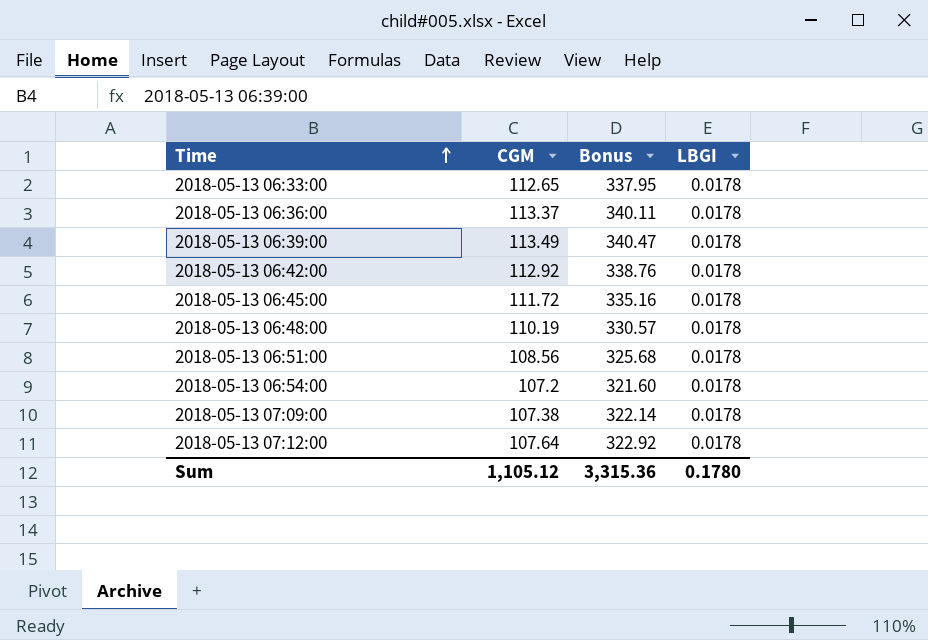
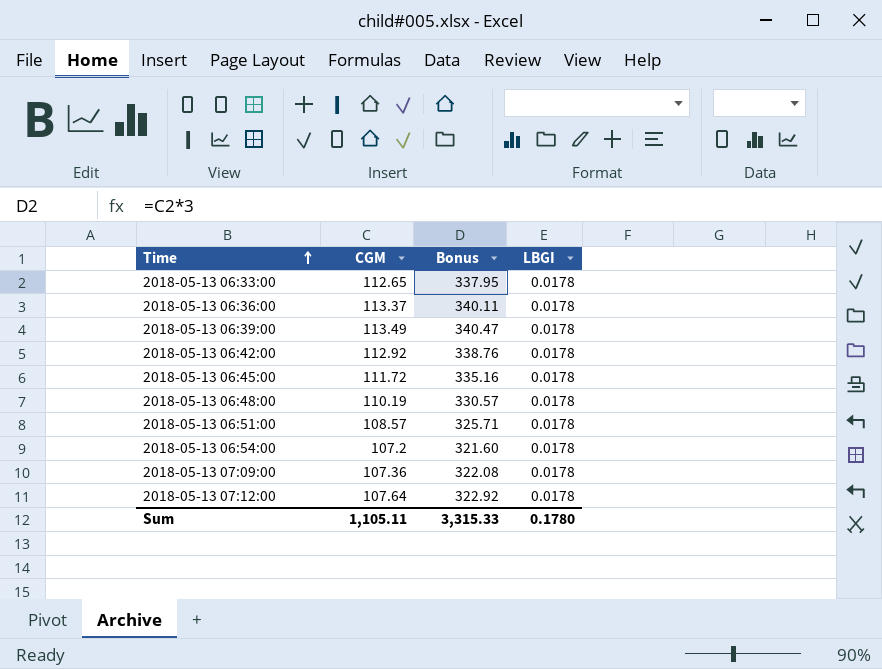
2018-05-13 06:51:00 | CGM: 108.56 -> 108.57
2018-05-13 06:51:00 | Bonus: 325.68 -> 325.71
2018-05-13 07:09:00 | CGM: 107.38 -> 107.36
2018-05-13 07:09:00 | Bonus: 322.14 -> 322.08
Sum | CGM: 1,105.12 -> 1,105.11
Sum | Bonus: 3,315.36 -> 3,315.33

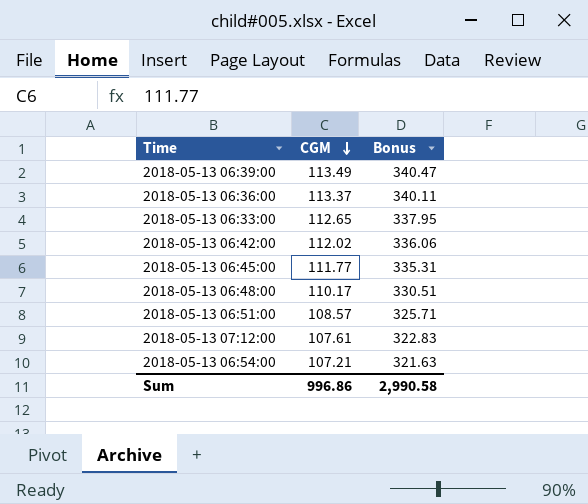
row order: Time ascending -> CGM descending
column LBGI | position: 4 -> none
row 2018-05-13 07:09:00: 107.36 | 322.08 | 0.0178 -> none
2018-05-13 06:42:00 | CGM: 112.92 -> 112.02
2018-05-13 06:42:00 | Bonus: 338.76 -> 336.06
2018-05-13 06:45:00 | CGM: 111.72 -> 111.77
2018-05-13 06:45:00 | Bonus: 335.16 -> 335.31
2018-05-13 06:48:00 | CGM: 110.19 -> 110.17
2018-05-13 06:48:00 | Bonus: 330.57 -> 330.51
2018-05-13 07:12:00 | CGM: 107.64 -> 107.61
2018-05-13 07:12:00 | Bonus: 322.92 -> 322.83
2018-05-13 06:54:00 | CGM: 107.2 -> 107.21
2018-05-13 06:54:00 | Bonus: 321.60 -> 321.63
Sum | CGM: 1,105.11 -> 996.86
Sum | Bonus: 3,315.33 -> 2,990.58

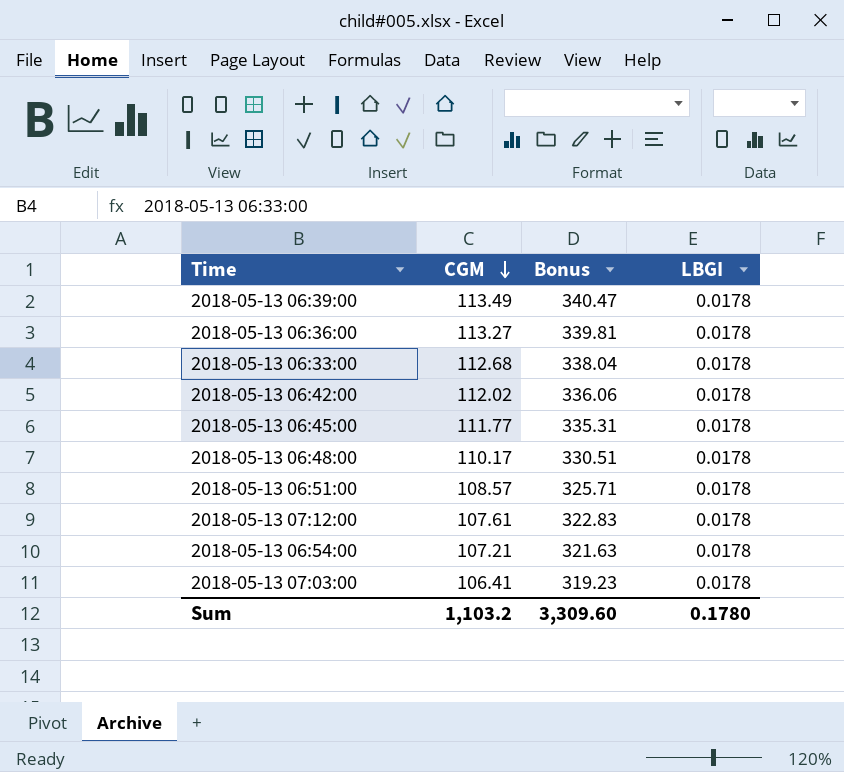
column LBGI | position: none -> 4
2018-05-13 06:36:00 | CGM: 113.37 -> 113.27
2018-05-13 06:36:00 | Bonus: 340.11 -> 339.81
2018-05-13 06:33:00 | CGM: 112.65 -> 112.68
2018-05-13 06:33:00 | Bonus: 337.95 -> 338.04
row 2018-05-13 07:03:00: none -> 106.41 | 319.23 | 0.0178
Sum | CGM: 996.86 -> 1,103.2
Sum | Bonus: 2,990.58 -> 3,309.60

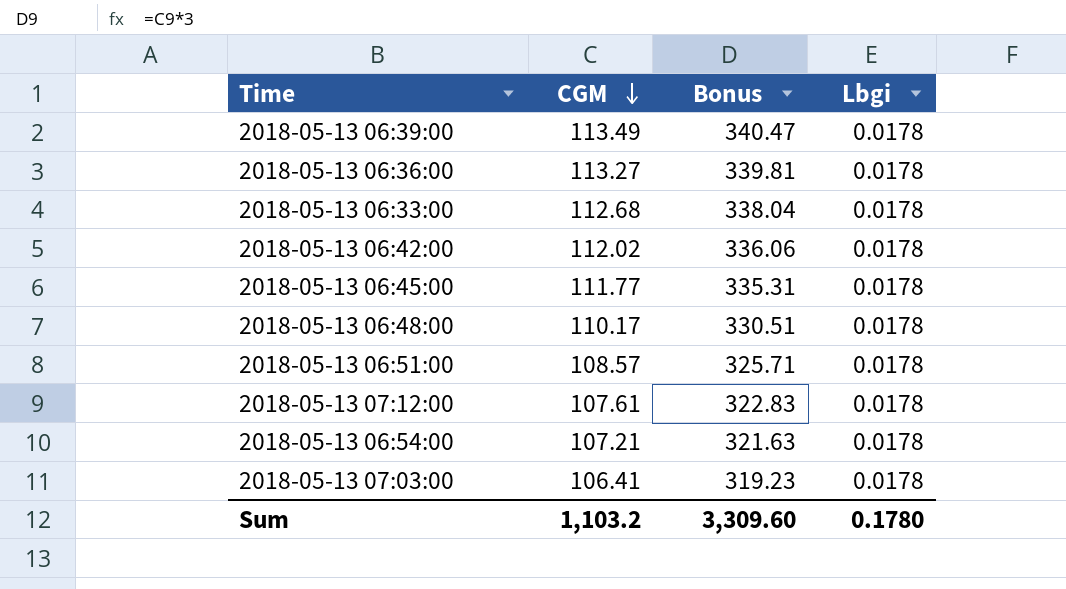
column name: LBGI -> Lbgi

